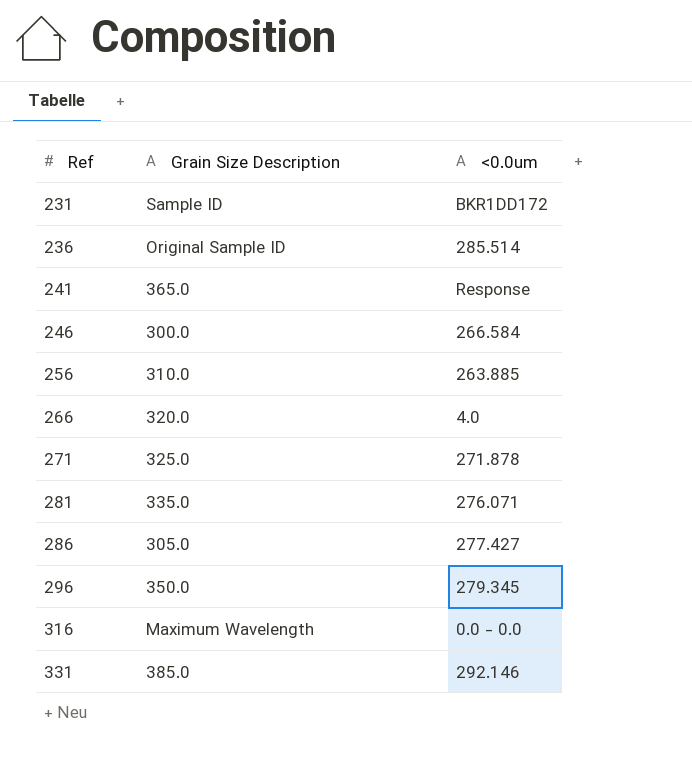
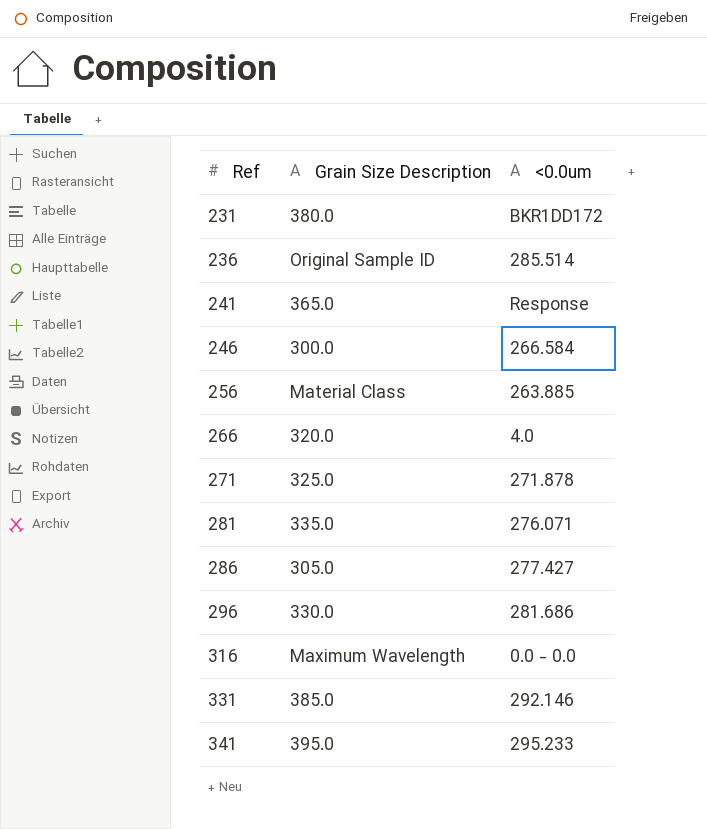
231 | Grain Size Description: Sample ID -> 380.0
256 | Grain Size Description: 310.0 -> Material Class
296 | Grain Size Description: 350.0 -> 330.0
296 | <0.0um: 279.345 -> 281.686
row 341: none -> 395.0 | 295.233

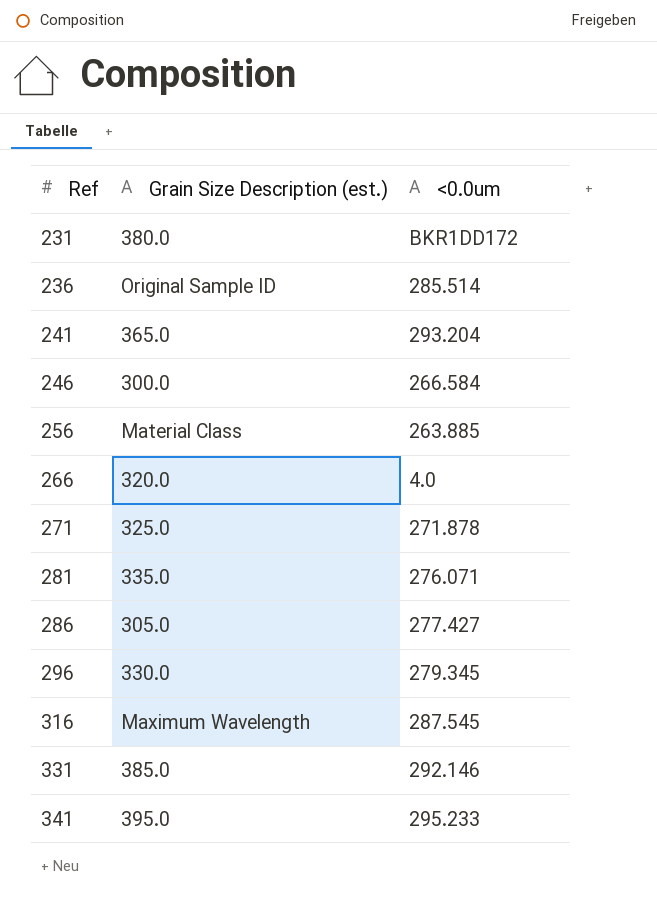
column name: Grain Size Description -> Grain Size Description (est.)
241 | <0.0um: Response -> 293.204
296 | <0.0um: 281.686 -> 279.345
316 | <0.0um: 0.0 - 0.0 -> 287.545

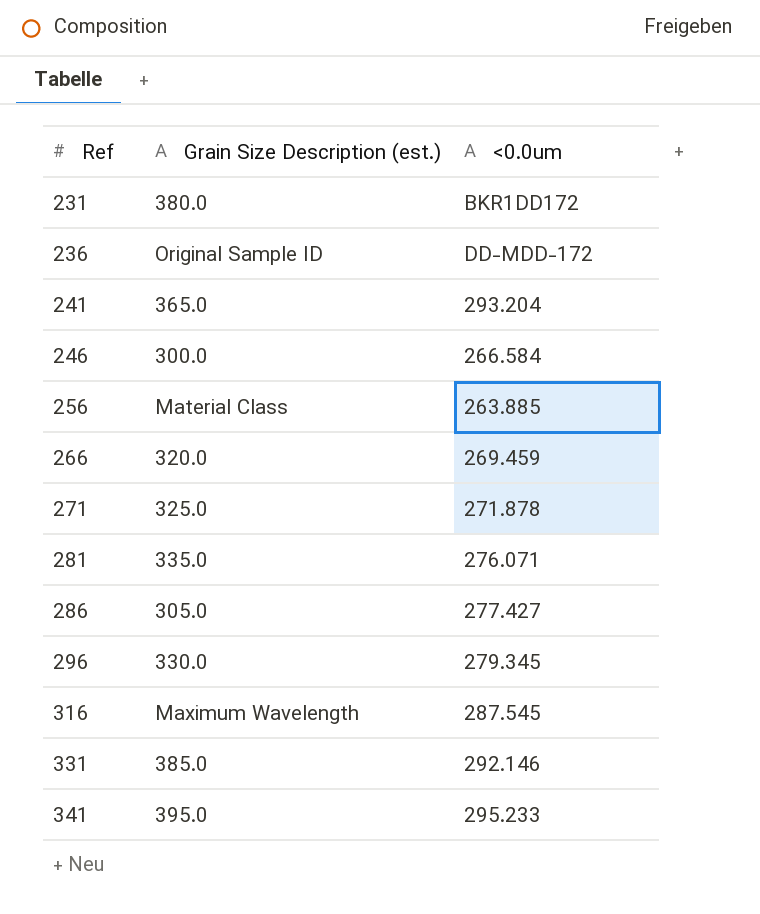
236 | <0.0um: 285.514 -> DD-MDD-172
266 | <0.0um: 4.0 -> 269.459

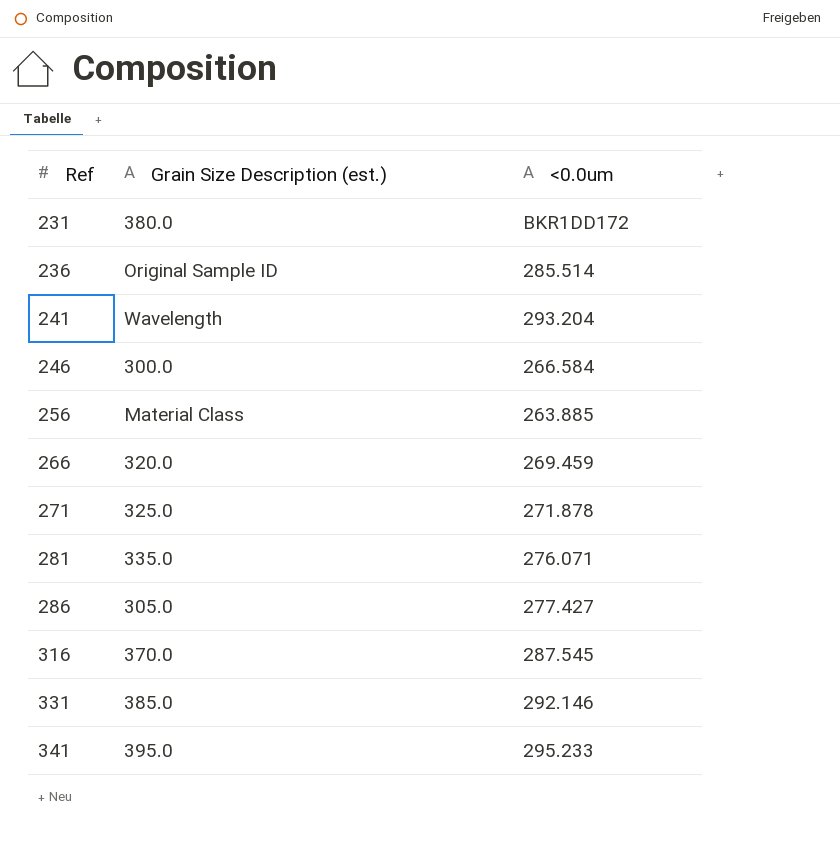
row 296: 330.0 | 279.345 -> none
236 | <0.0um: DD-MDD-172 -> 285.514
241 | Grain Size Description (est.): 365.0 -> Wavelength
316 | Grain Size Description (est.): Maximum Wavelength -> 370.0

